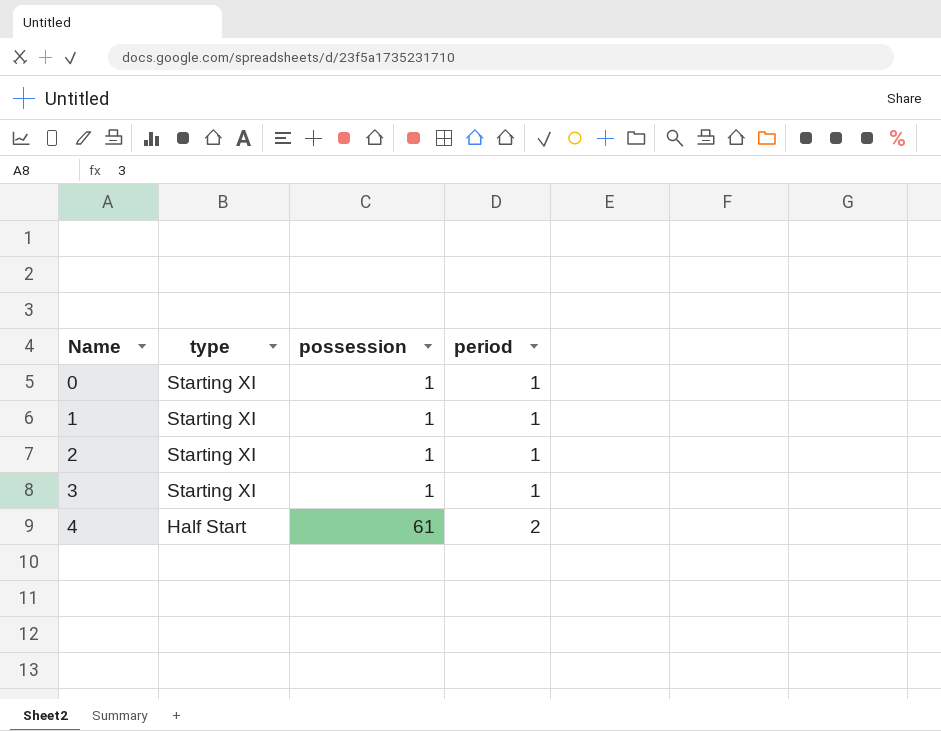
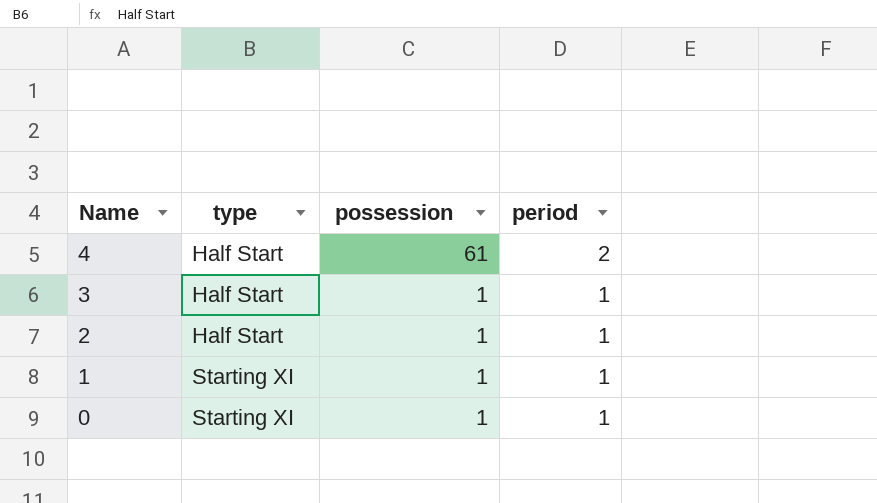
row order: Name ascending -> Name descending
3 | type: Starting XI -> Half Start
2 | type: Starting XI -> Half Start

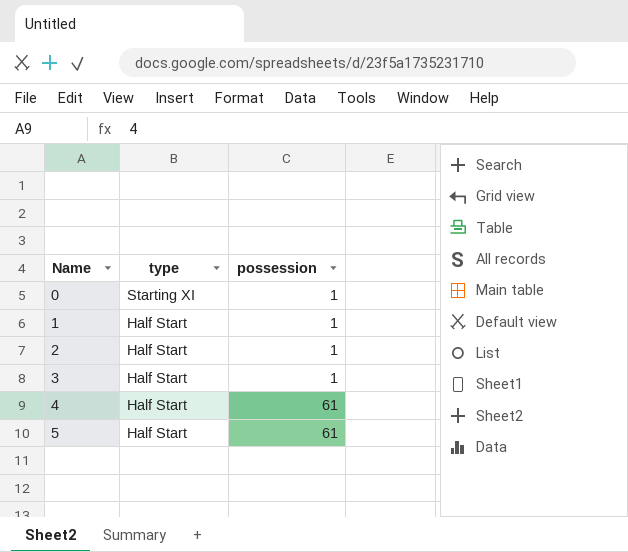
row order: Name descending -> Name ascending
column period | position: 4 -> none
1 | type: Starting XI -> Half Start
row 5: none -> Half Start | 61

